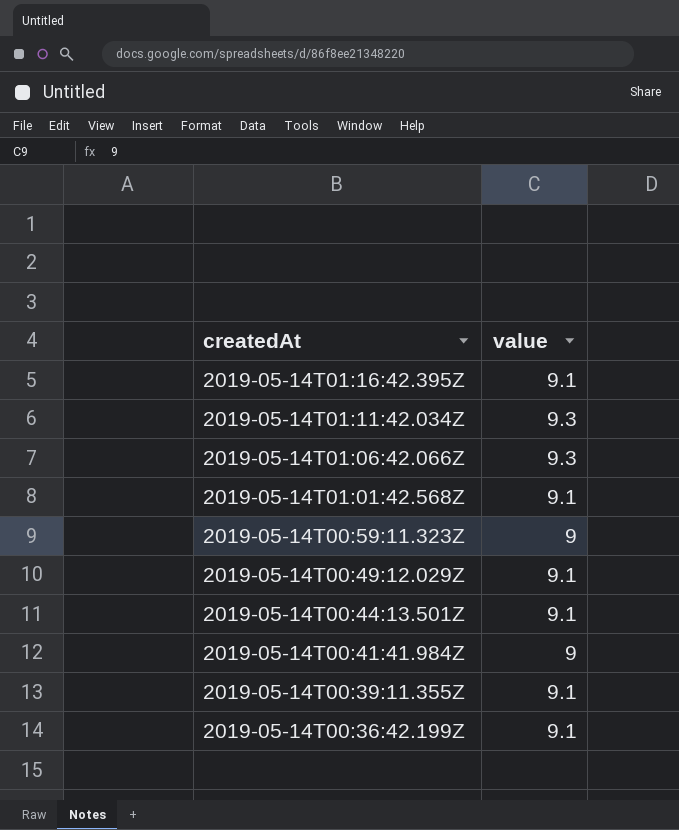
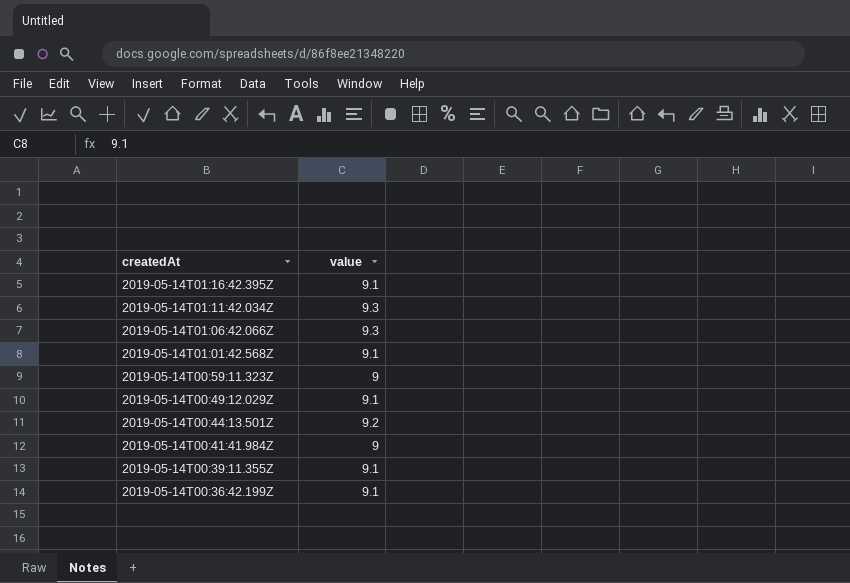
2019-05-14T00:44:13.501Z | value: 9.1 -> 9.2

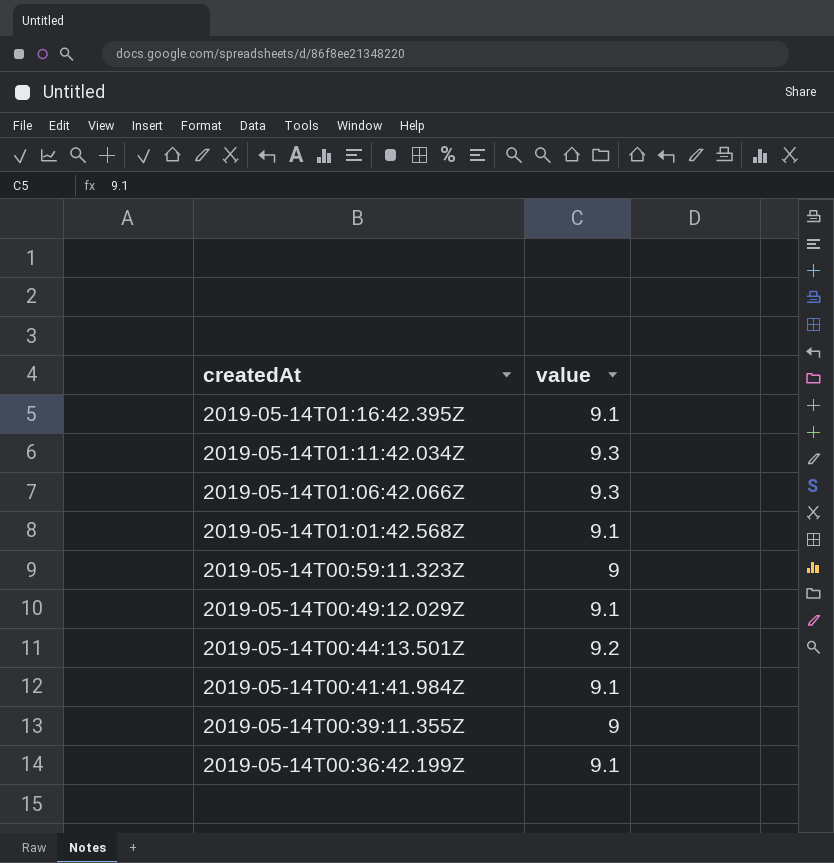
2019-05-14T00:41:41.984Z | value: 9 -> 9.1
2019-05-14T00:39:11.355Z | value: 9.1 -> 9

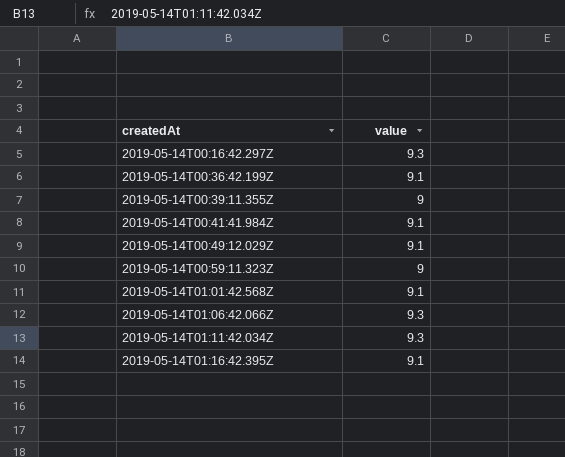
row order: createdAt descending -> createdAt ascending
row 2019-05-14T00:44:13.501Z: 9.2 -> none
row 2019-05-14T00:16:42.297Z: none -> 9.3

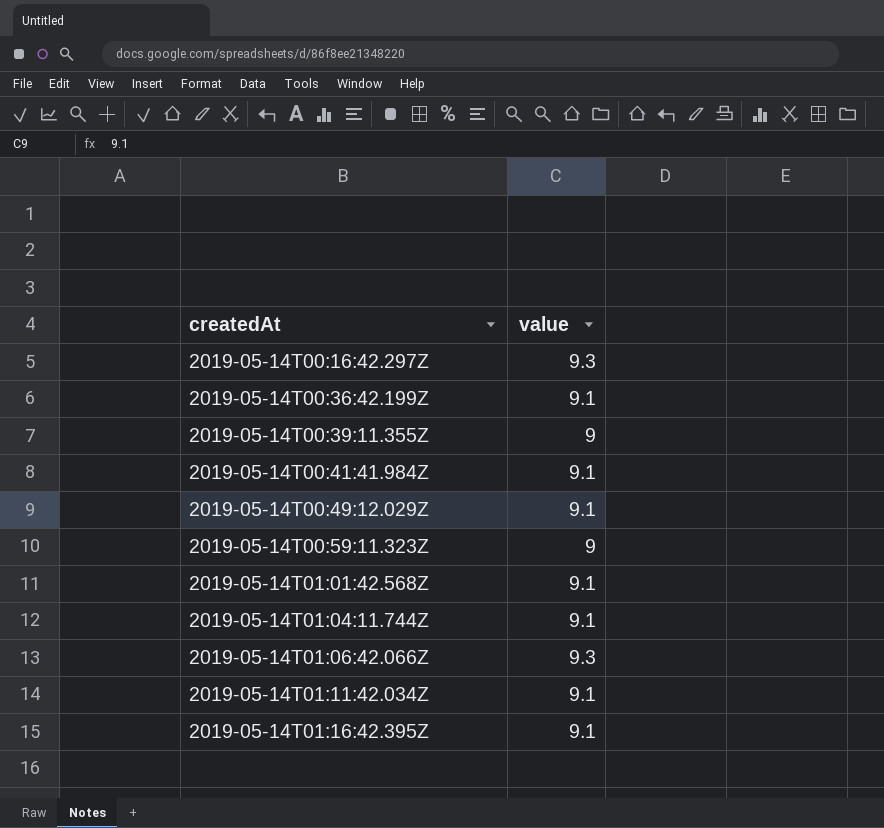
row 2019-05-14T01:04:11.744Z: none -> 9.1
2019-05-14T01:11:42.034Z | value: 9.3 -> 9.1

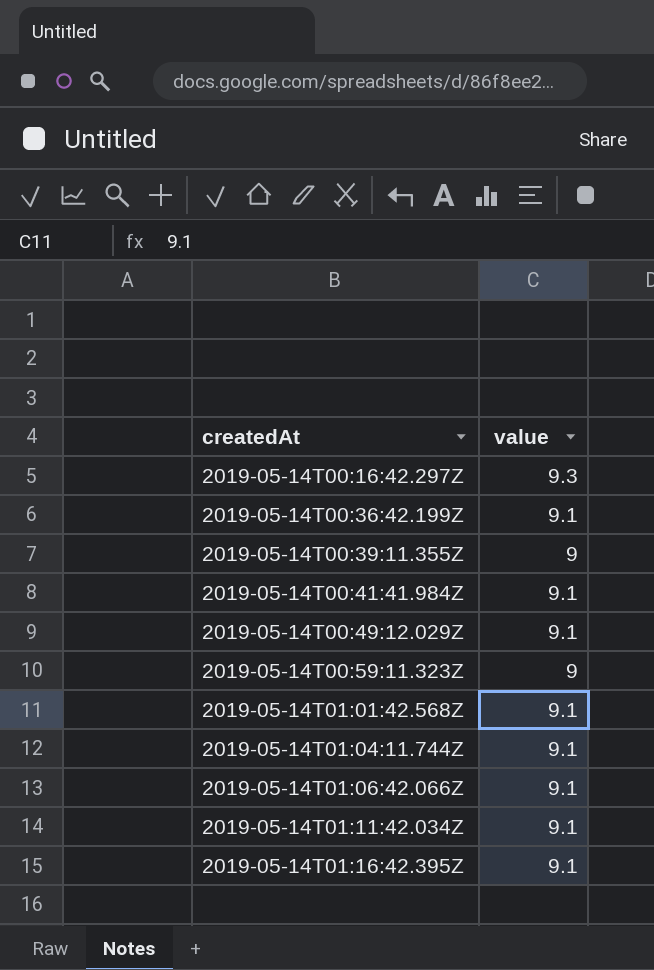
2019-05-14T01:06:42.066Z | value: 9.3 -> 9.1

